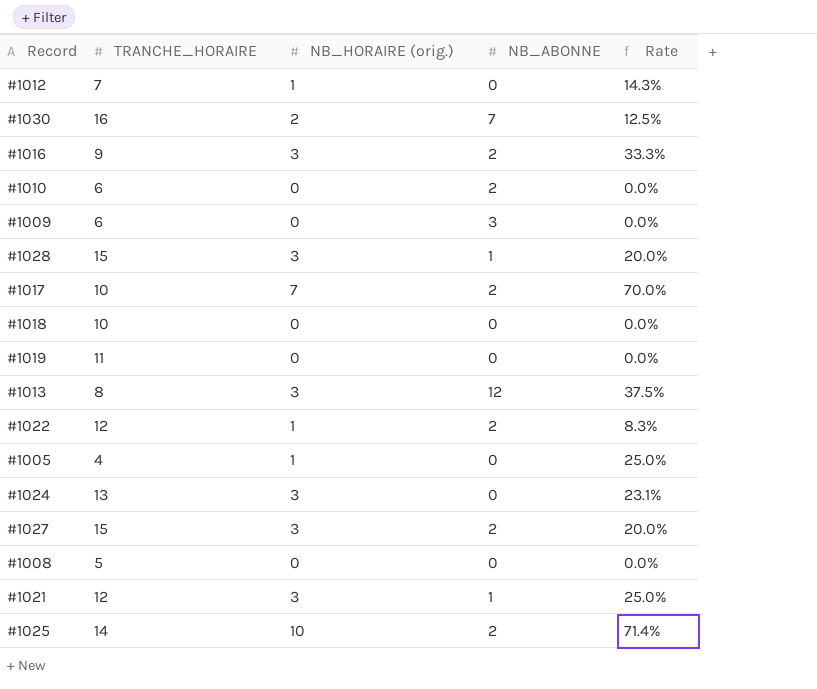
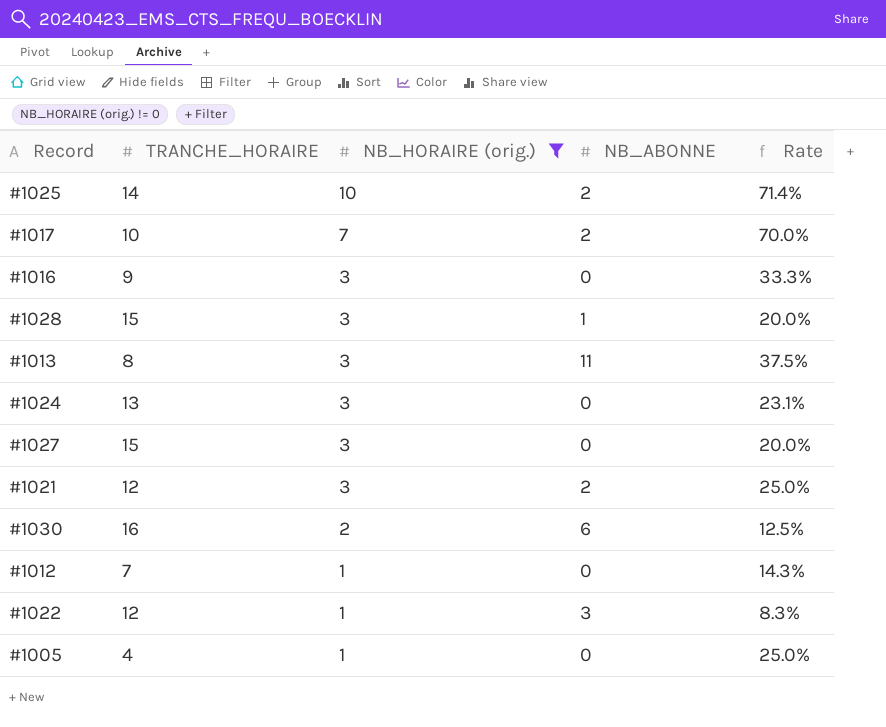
filter: none -> NB_HORAIRE (orig.) != 0
row order: none -> NB_HORAIRE (orig.) descending
#1016 | NB_ABONNE: 2 -> 0
#1013 | NB_ABONNE: 12 -> 11
#1027 | NB_ABONNE: 2 -> 0
#1021 | NB_ABONNE: 1 -> 2
#1030 | NB_ABONNE: 7 -> 6
#1022 | NB_ABONNE: 2 -> 3

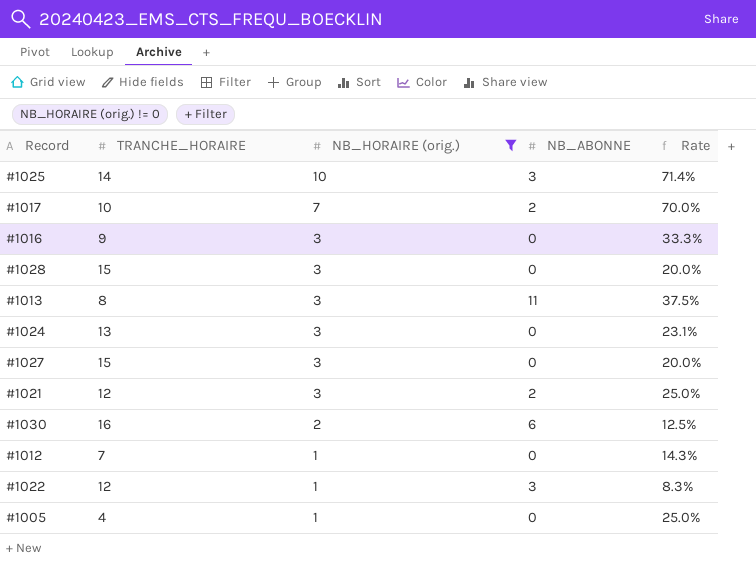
#1025 | NB_ABONNE: 2 -> 3
#1028 | NB_ABONNE: 1 -> 0

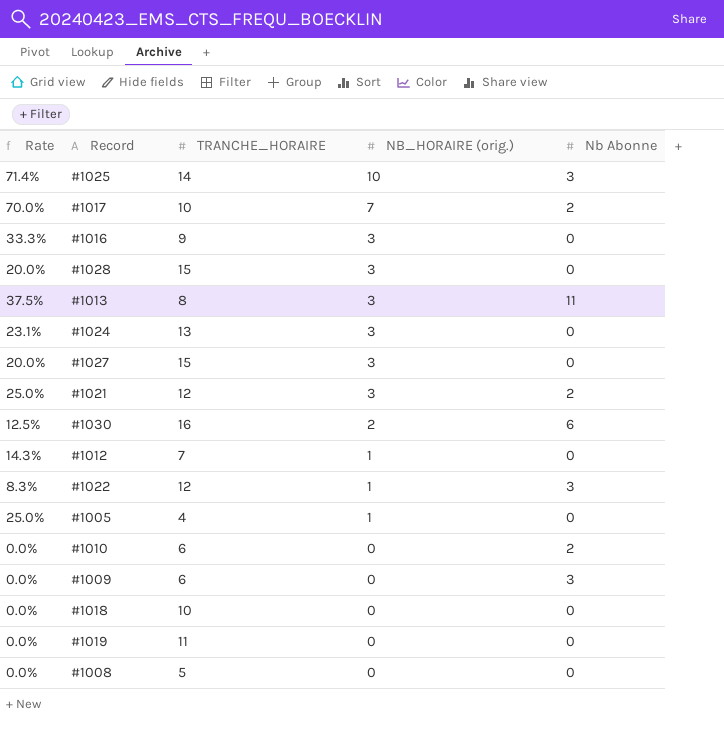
filter: NB_HORAIRE (orig.) != 0 -> none
column Rate | position: 5 -> 1
column name: NB_ABONNE -> Nb Abonne

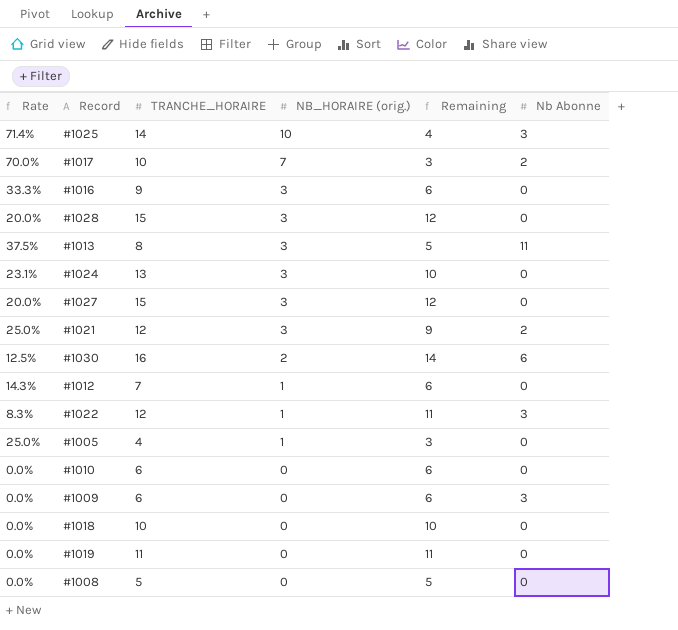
column Remaining | formula: none -> [TRANCHE_HORAIRE] - [NB_HORAIRE (orig.)]
#1010 | Nb Abonne: 2 -> 0

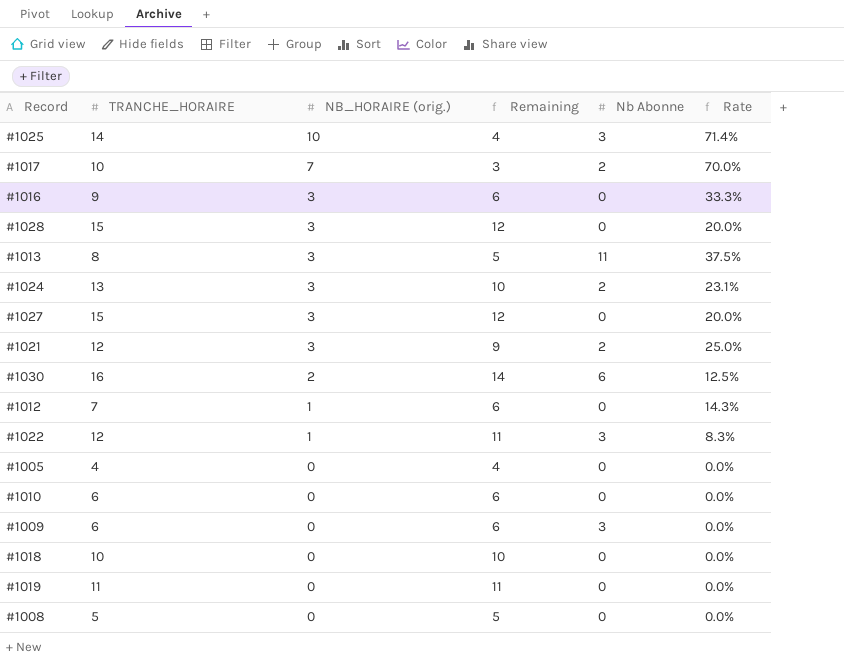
column Rate | position: 1 -> 6
#1024 | Nb Abonne: 0 -> 2
#1005 | NB_HORAIRE (orig.): 1 -> 0
#1005 | Remaining: 3 -> 4
#1005 | Rate: 25.0% -> 0.0%

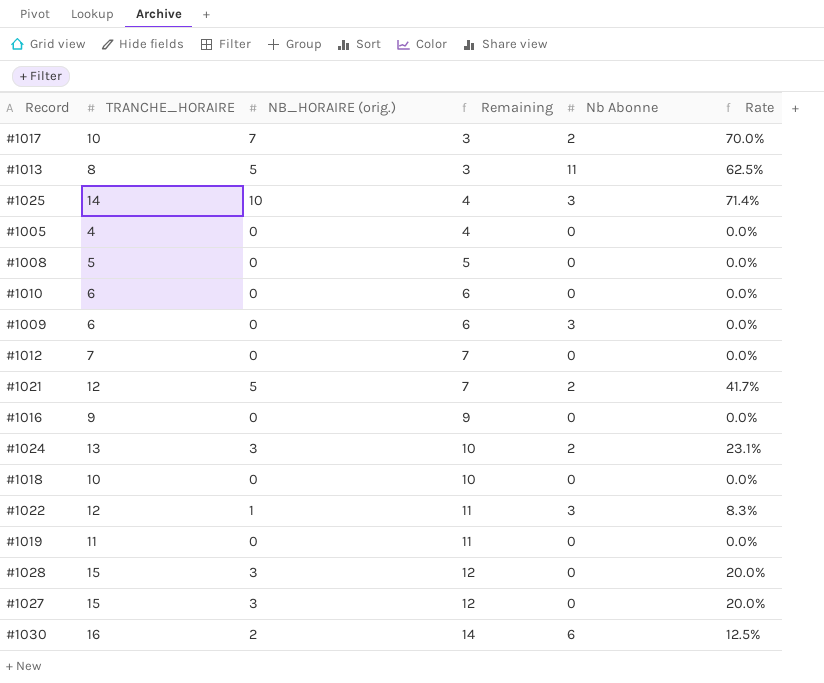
row order: NB_HORAIRE (orig.) descending -> Remaining ascending
#1013 | NB_HORAIRE (orig.): 3 -> 5
#1013 | Remaining: 5 -> 3
#1013 | Rate: 37.5% -> 62.5%
#1012 | NB_HORAIRE (orig.): 1 -> 0
#1012 | Remaining: 6 -> 7
#1012 | Rate: 14.3% -> 0.0%
#1021 | NB_HORAIRE (orig.): 3 -> 5
#1021 | Remaining: 9 -> 7
#1021 | Rate: 25.0% -> 41.7%
#1016 | NB_HORAIRE (orig.): 3 -> 0
#1016 | Remaining: 6 -> 9
#1016 | Rate: 33.3% -> 0.0%

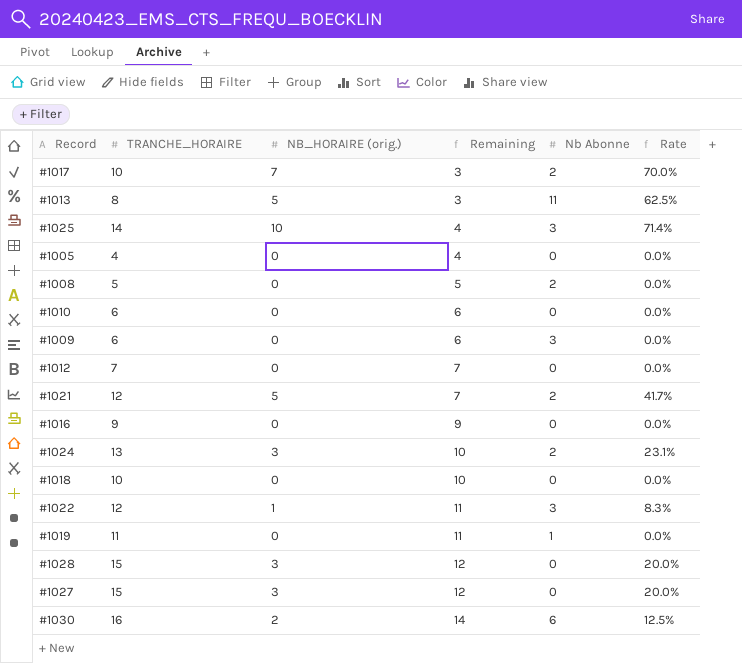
#1008 | Nb Abonne: 0 -> 2
#1019 | Nb Abonne: 0 -> 1

